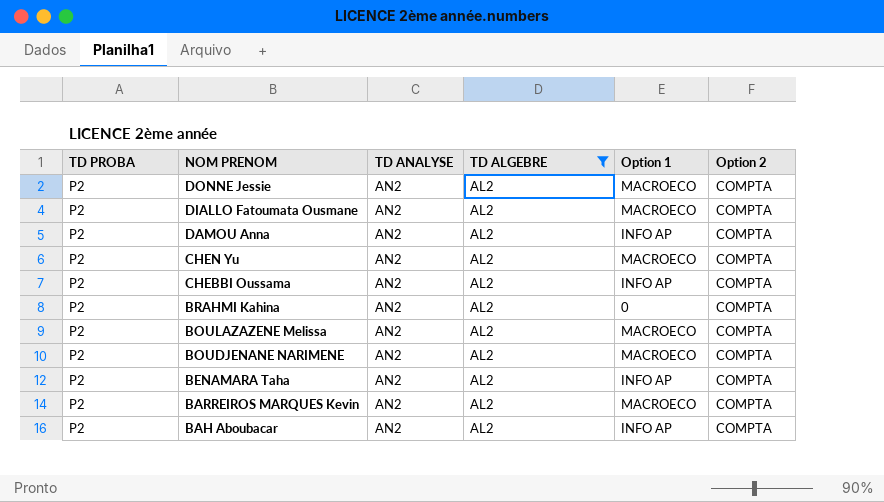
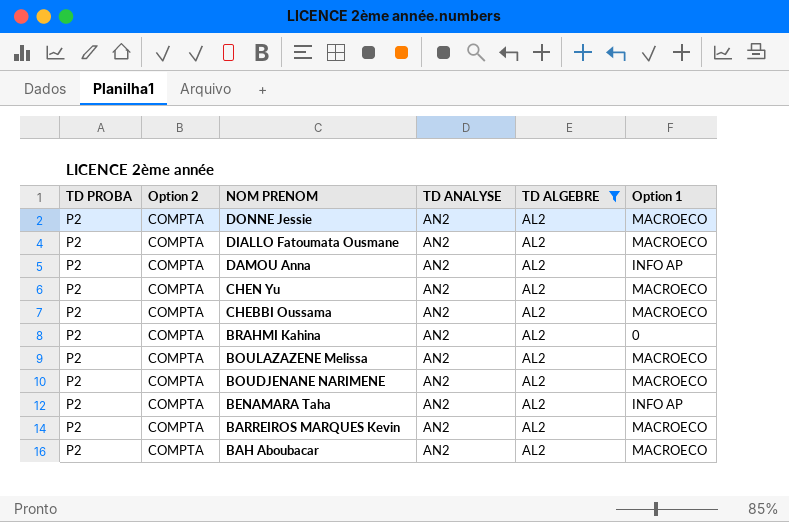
column Option 2 | position: 6 -> 2
CHEBBI Oussama | Option 1: INFO AP -> MACROECO
BAH Aboubacar | Option 1: INFO AP -> MACROECO

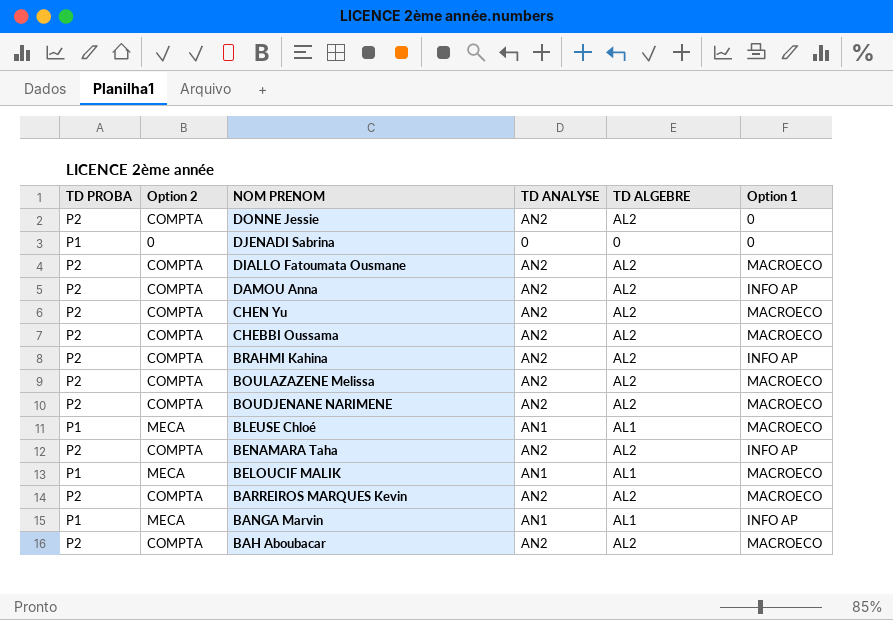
filter: TD ALGEBRE = AL2 -> none
DONNE Jessie | Option 1: MACROECO -> 0
BRAHMI Kahina | Option 1: 0 -> INFO AP

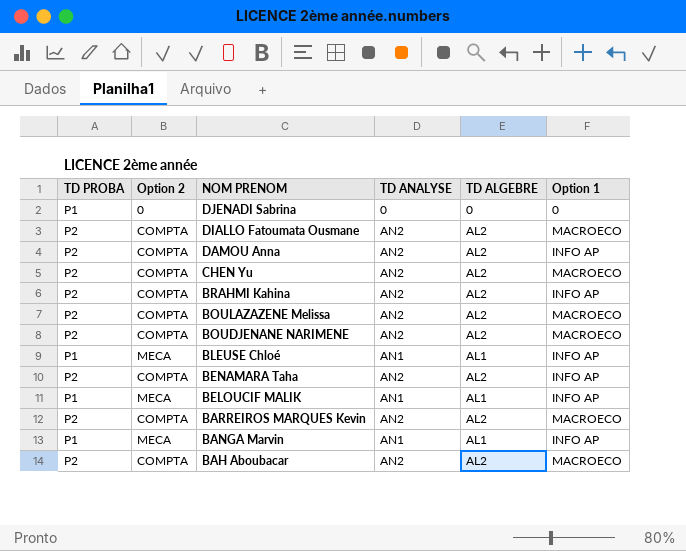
row DONNE Jessie: P2 | COMPTA | AN2 | AL2 | 0 -> none
row CHEBBI Oussama: P2 | COMPTA | AN2 | AL2 | MACROECO -> none
BLEUSE Chloé | Option 1: MACROECO -> INFO AP
BELOUCIF MALIK | Option 1: MACROECO -> INFO AP

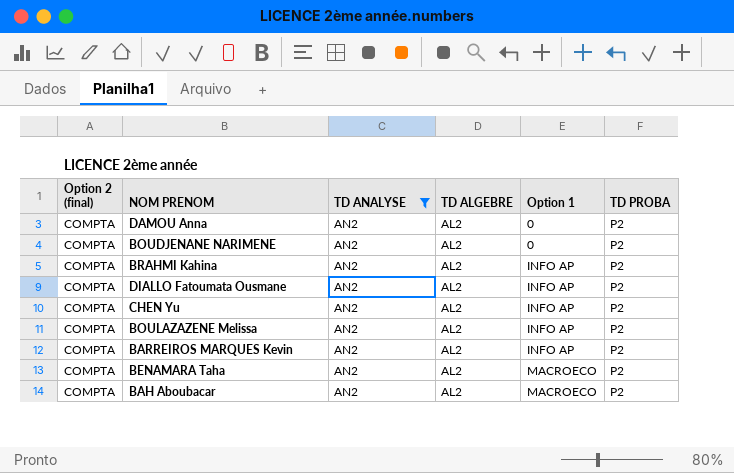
filter: none -> TD ANALYSE = AN2
row order: NOM PRENOM descending -> Option 1 ascending
column name: Option 2 -> Option 2 (final)
column TD PROBA | position: 1 -> 6
DAMOU Anna | Option 1: INFO AP -> 0
BOUDJENANE NARIMENE | Option 1: MACROECO -> 0
DIALLO Fatoumata Ousmane | Option 1: MACROECO -> INFO AP
CHEN Yu | Option 1: MACROECO -> INFO AP
BOULAZAZENE Melissa | Option 1: MACROECO -> INFO AP
BARREIROS MARQUES Kevin | Option 1: MACROECO -> INFO AP
BENAMARA Taha | Option 1: INFO AP -> MACROECO

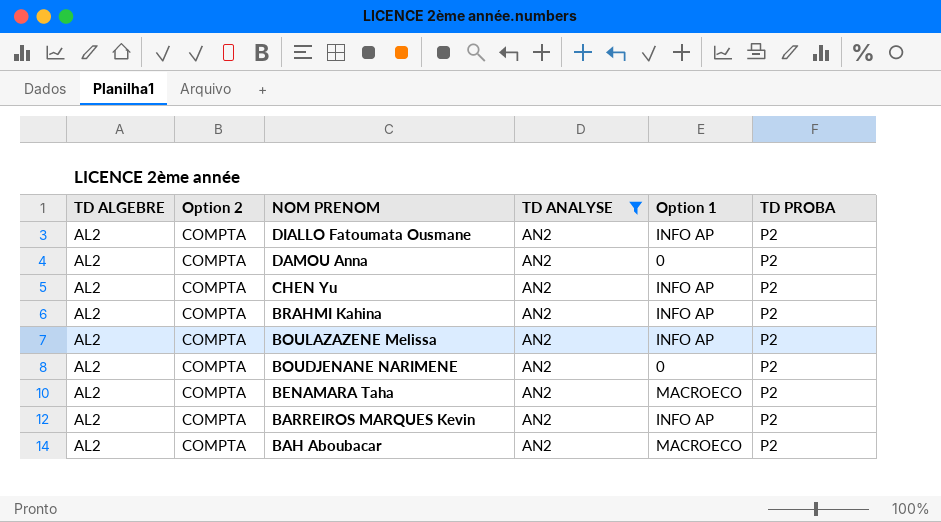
row order: Option 1 ascending -> NOM PRENOM descending
column TD ALGEBRE | position: 4 -> 1
column name: Option 2 (final) -> Option 2

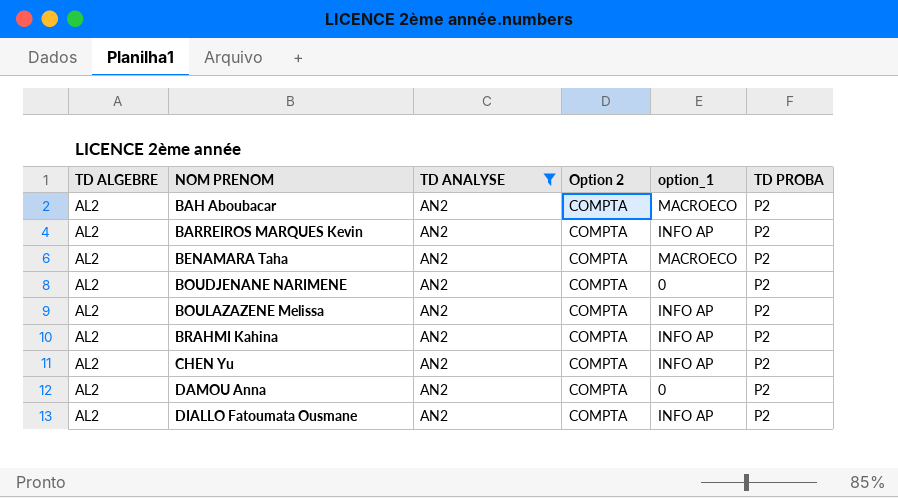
row order: NOM PRENOM descending -> NOM PRENOM ascending
column Option 2 | position: 2 -> 4
column name: Option 1 -> option_1

